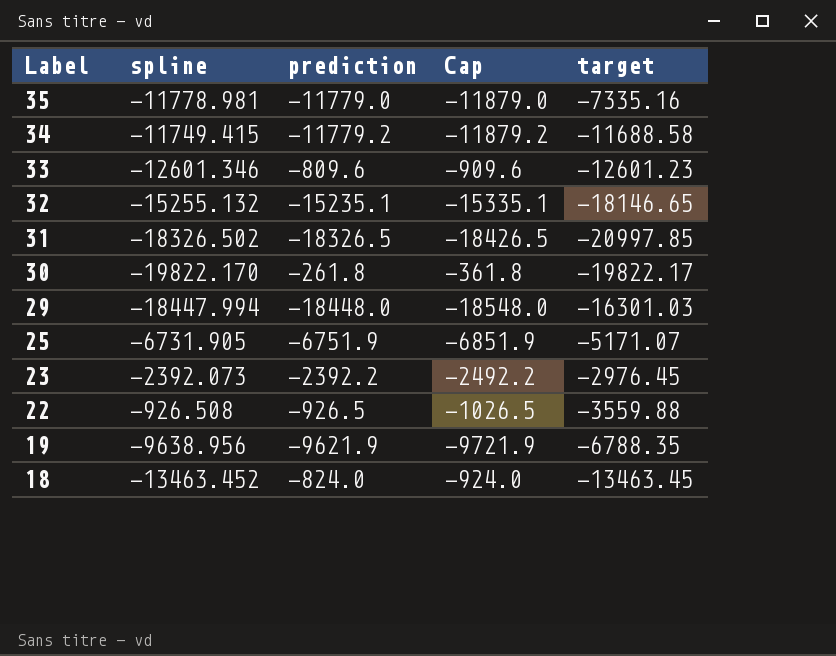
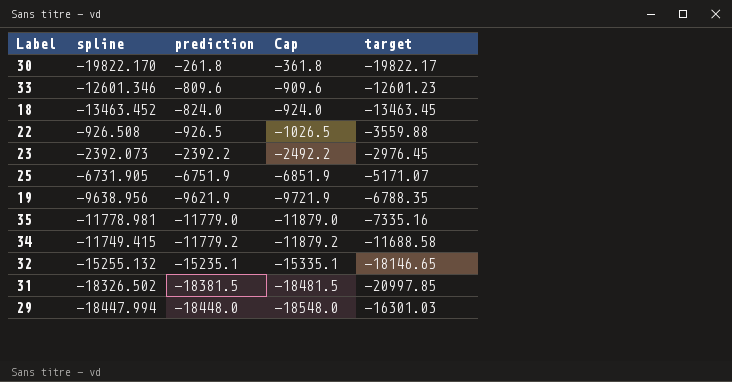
row order: Label descending -> prediction descending
31 | prediction: -18326.5 -> -18381.5
31 | Cap: -18426.5 -> -18481.5

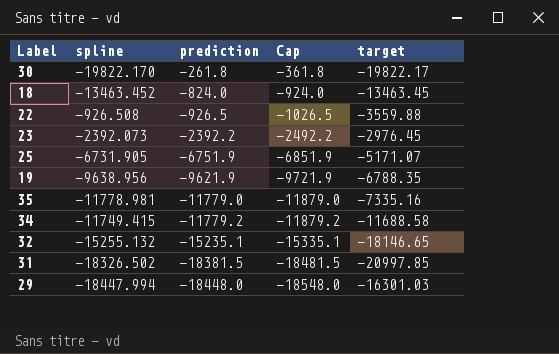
row 33: -12601.346 | -809.6 | -909.6 | -12601.23 -> none

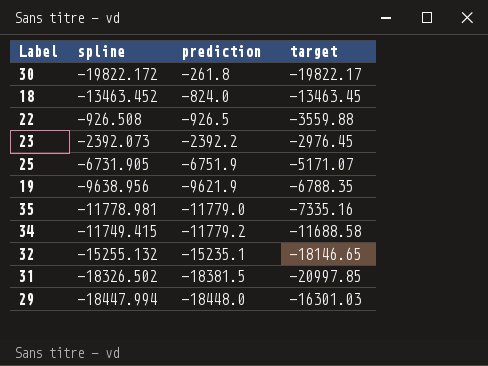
column Cap | formula: [prediction] - 100 -> none
30 | spline: -19822.170 -> -19822.172

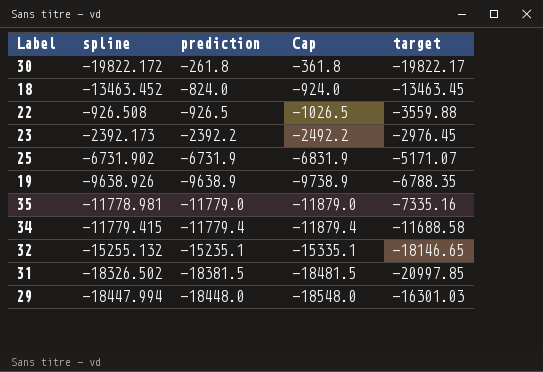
column Cap | formula: none -> [prediction] - 100
23 | spline: -2392.073 -> -2392.173
25 | spline: -6731.905 -> -6731.902
25 | prediction: -6751.9 -> -6731.9
19 | spline: -9638.956 -> -9638.926
19 | prediction: -9621.9 -> -9638.9
34 | spline: -11749.415 -> -11779.415
34 | prediction: -11779.2 -> -11779.4

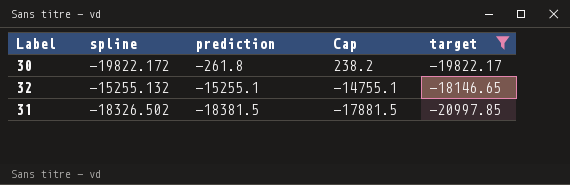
filter: none -> target <= -18146.65
column Cap | formula: [prediction] - 100 -> [prediction] + 500
32 | prediction: -15235.1 -> -15255.1

